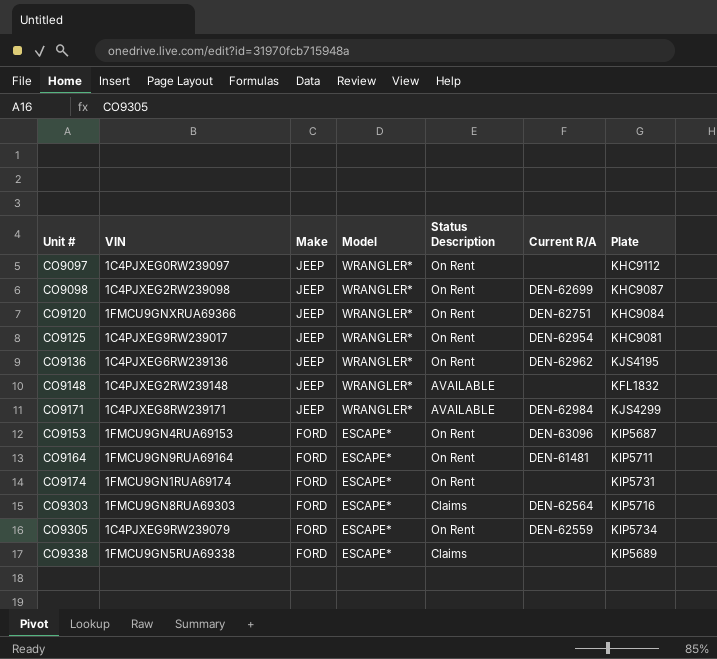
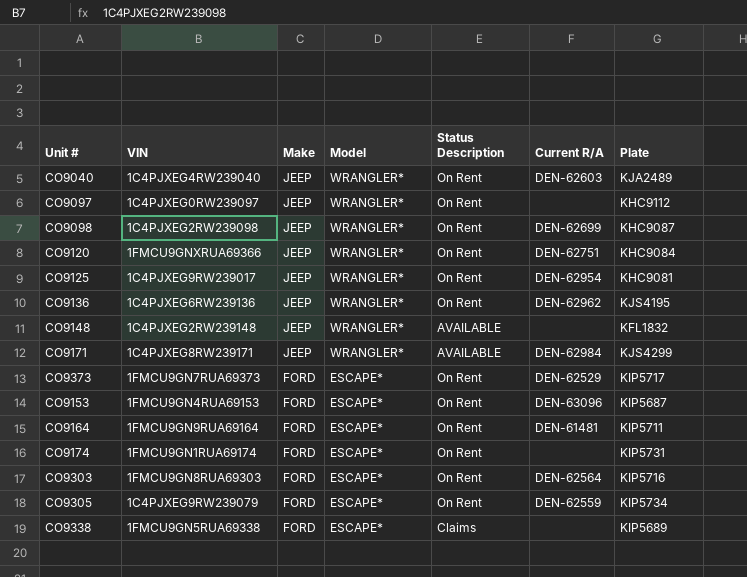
row CO9040: none -> 1C4PJXEG4RW239040 | JEEP | WRANGLER* | On Rent | DEN-62603 | KJA2489
row CO9373: none -> 1FMCU9GN7RUA69373 | FORD | ESCAPE* | On Rent | DEN-62529 | KIP5717
CO9303 | Status Description: Claims -> On Rent

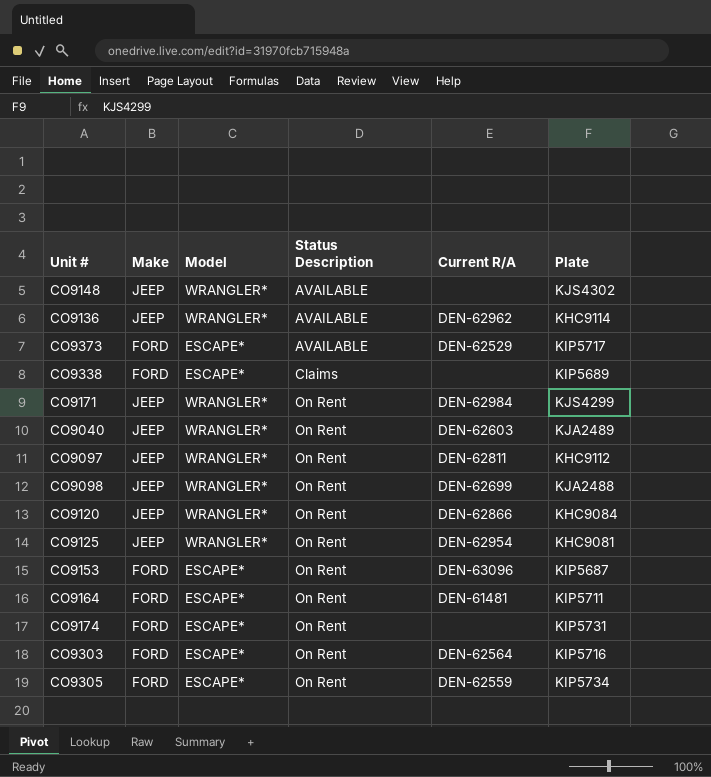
row order: Make descending -> Status Description ascending
column VIN | position: 2 -> none
CO9148 | Plate: KFL1832 -> KJS4302
CO9136 | Status Description: On Rent -> AVAILABLE
CO9136 | Plate: KJS4195 -> KHC9114
CO9373 | Status Description: On Rent -> AVAILABLE
CO9171 | Status Description: AVAILABLE -> On Rent
CO9097 | Current R/A: none -> DEN-62811
CO9098 | Plate: KHC9087 -> KJA2488
CO9120 | Current R/A: DEN-62751 -> DEN-62866

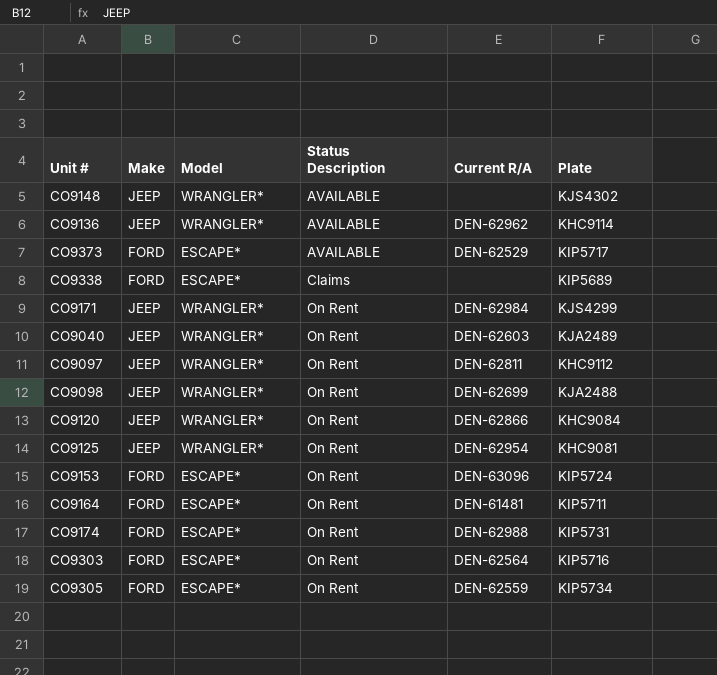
CO9153 | Plate: KIP5687 -> KIP5724
CO9174 | Current R/A: none -> DEN-62988

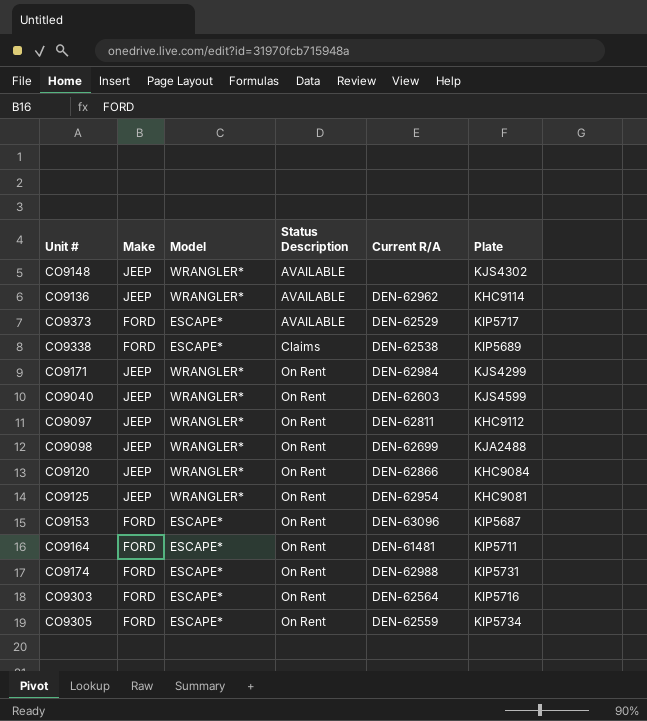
CO9338 | Current R/A: none -> DEN-62538
CO9040 | Plate: KJA2489 -> KJS4599
CO9153 | Plate: KIP5724 -> KIP5687

